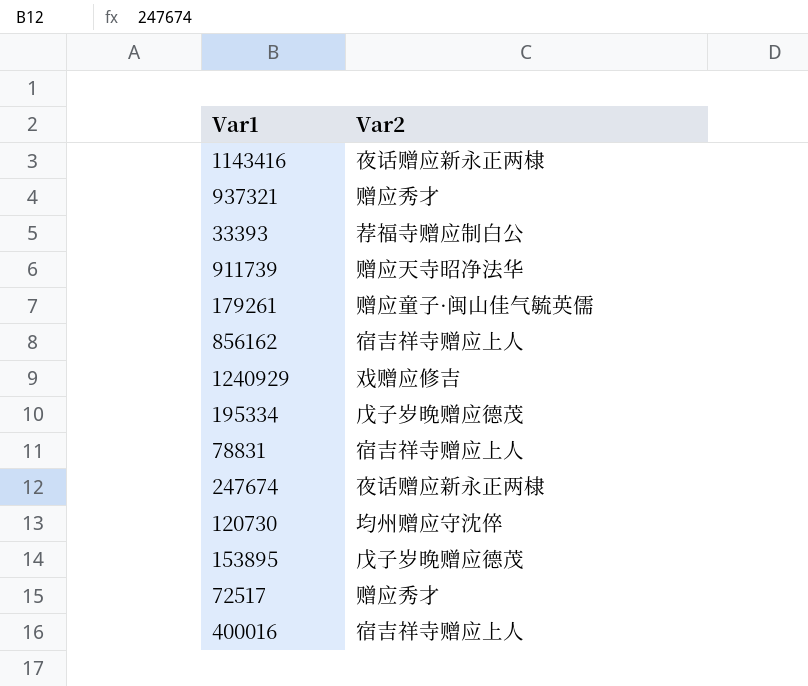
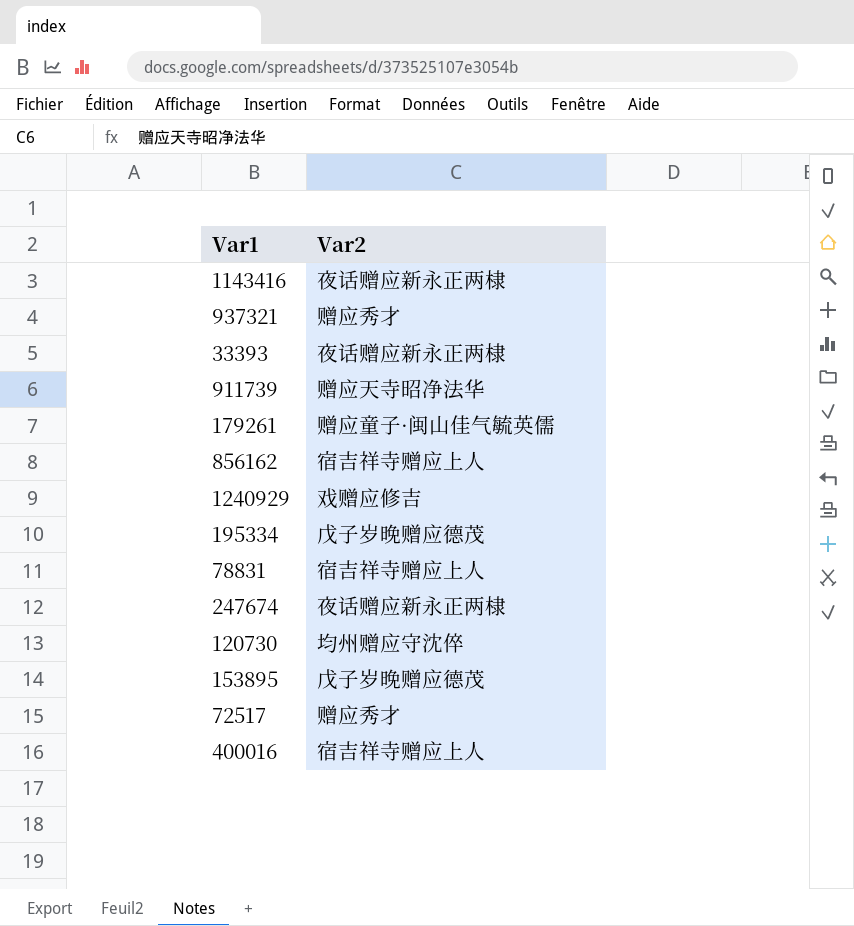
33393 | Var2: 荐福寺赠应制白公 -> 夜话赠应新永正两棣

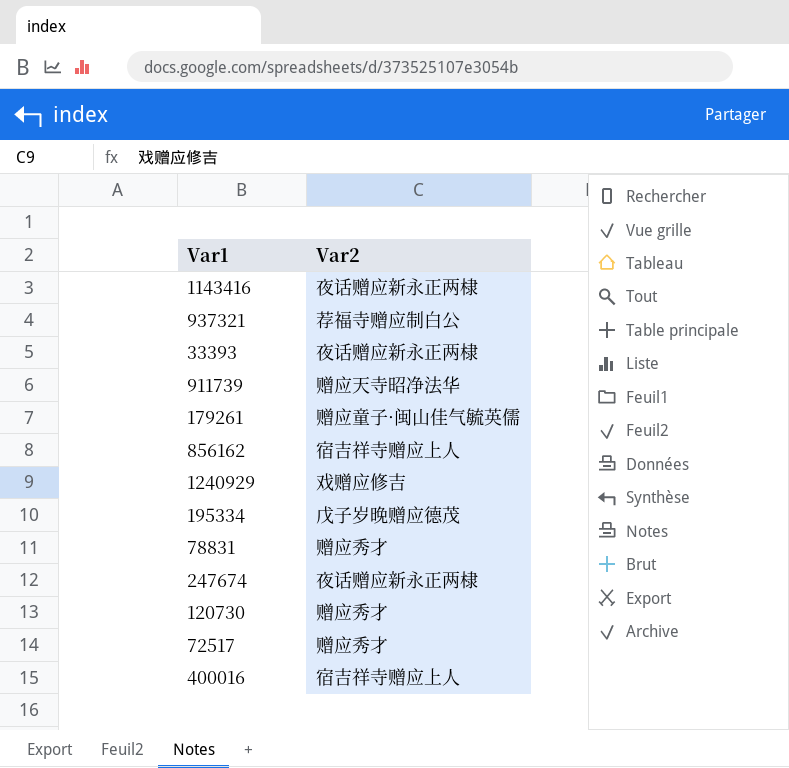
row 153895: 戊子岁晚赠应德茂 -> none
937321 | Var2: 赠应秀才 -> 荐福寺赠应制白公
78831 | Var2: 宿吉祥寺赠应上人 -> 赠应秀才
120730 | Var2: 均州赠应守沈倅 -> 赠应秀才

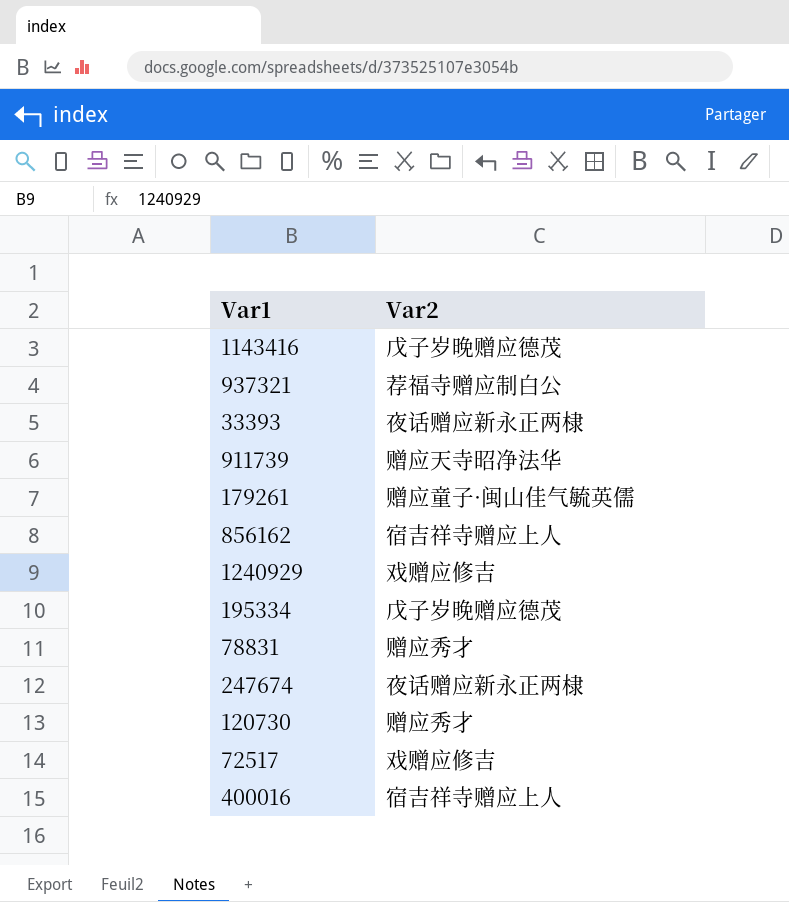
1143416 | Var2: 夜话赠应新永正两棣 -> 戊子岁晚赠应德茂
72517 | Var2: 赠应秀才 -> 戏赠应修吉

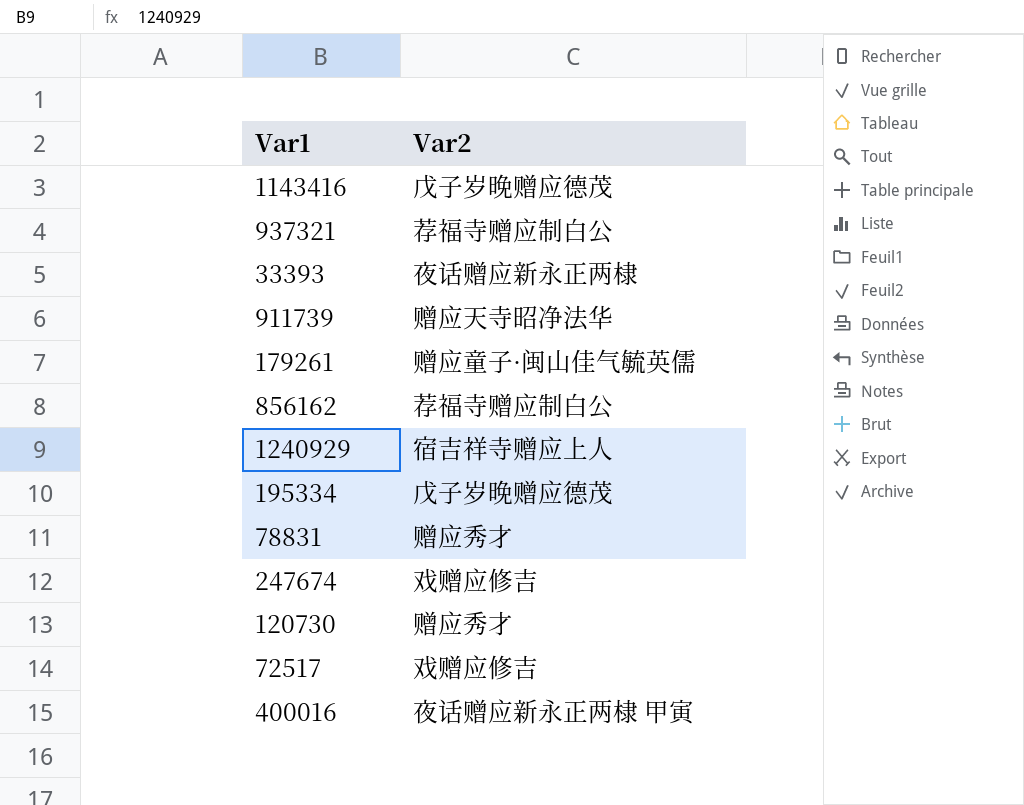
856162 | Var2: 宿吉祥寺赠应上人 -> 荐福寺赠应制白公
1240929 | Var2: 戏赠应修吉 -> 宿吉祥寺赠应上人
247674 | Var2: 夜话赠应新永正两棣 -> 戏赠应修吉
400016 | Var2: 宿吉祥寺赠应上人 -> 夜话赠应新永正两棣 甲寅

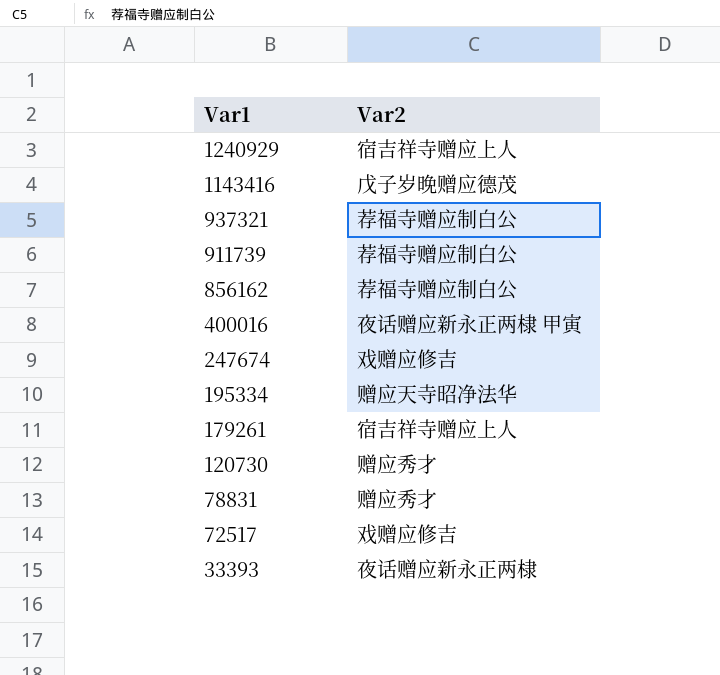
row order: none -> Var1 descending
911739 | Var2: 赠应天寺昭净法华 -> 荐福寺赠应制白公
195334 | Var2: 戊子岁晚赠应德茂 -> 赠应天寺昭净法华
179261 | Var2: 赠应童子·闽山佳气毓英儒 -> 宿吉祥寺赠应上人

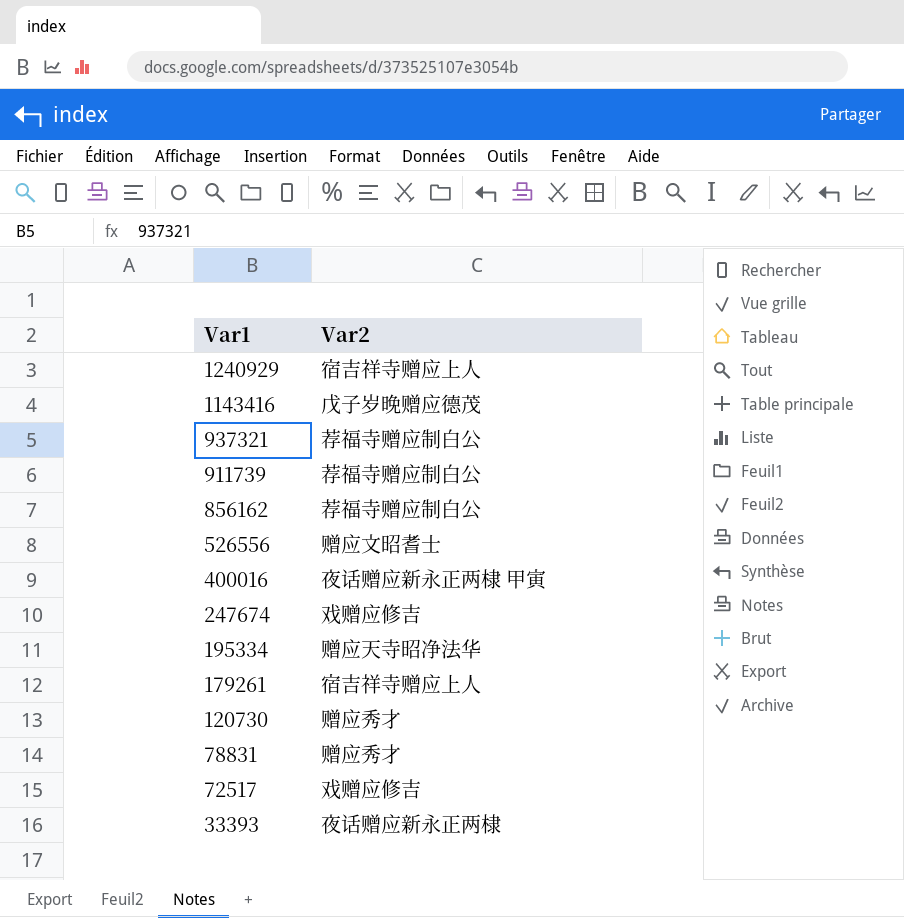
row 526556: none -> 赠应文昭耆士

